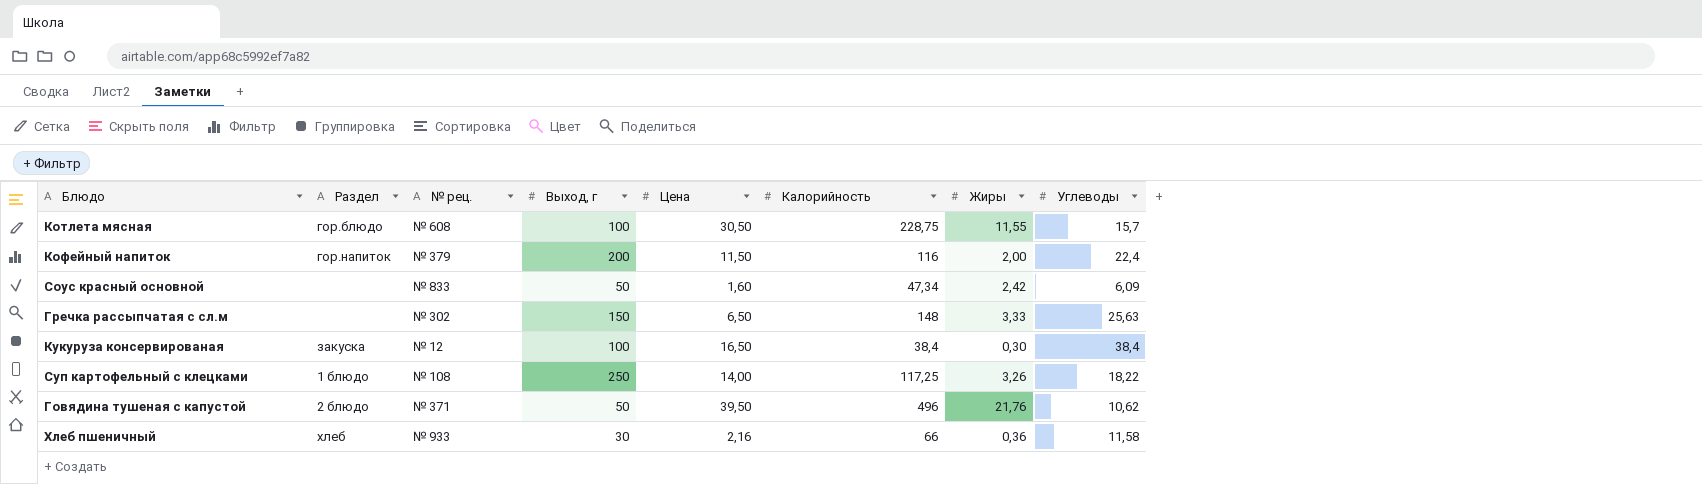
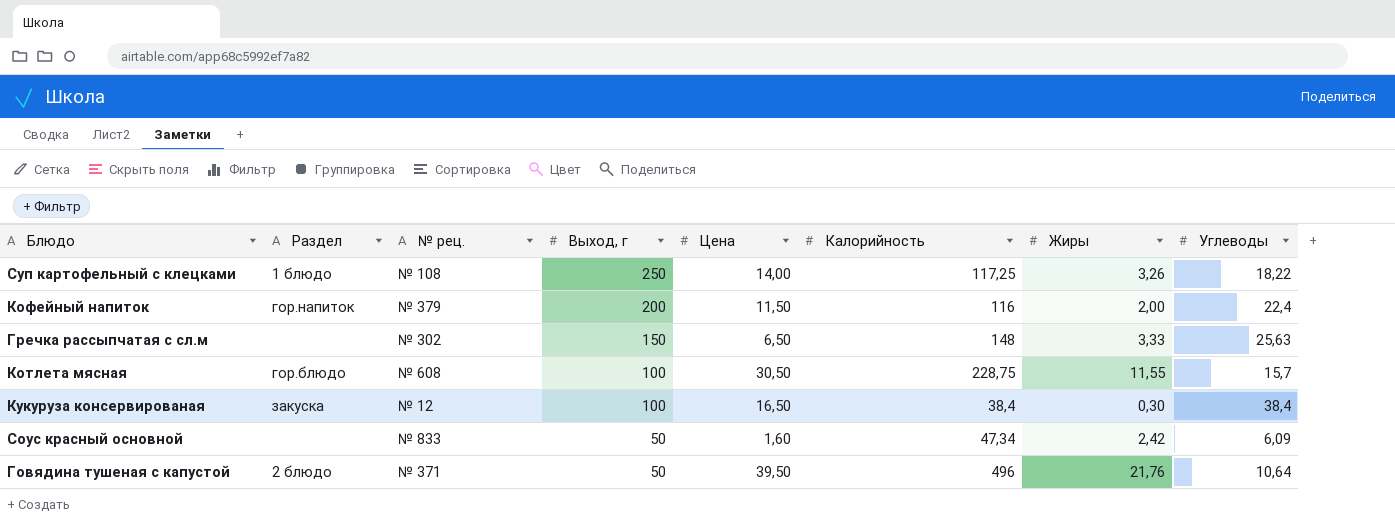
row order: none -> Выход, г descending
row Хлеб пшеничный: хлеб | № 933 | 30 | 2,16 | 66 | 0,36 | 11,58 -> none
Говядина тушеная с капустой | Углеводы: 10,62 -> 10,64

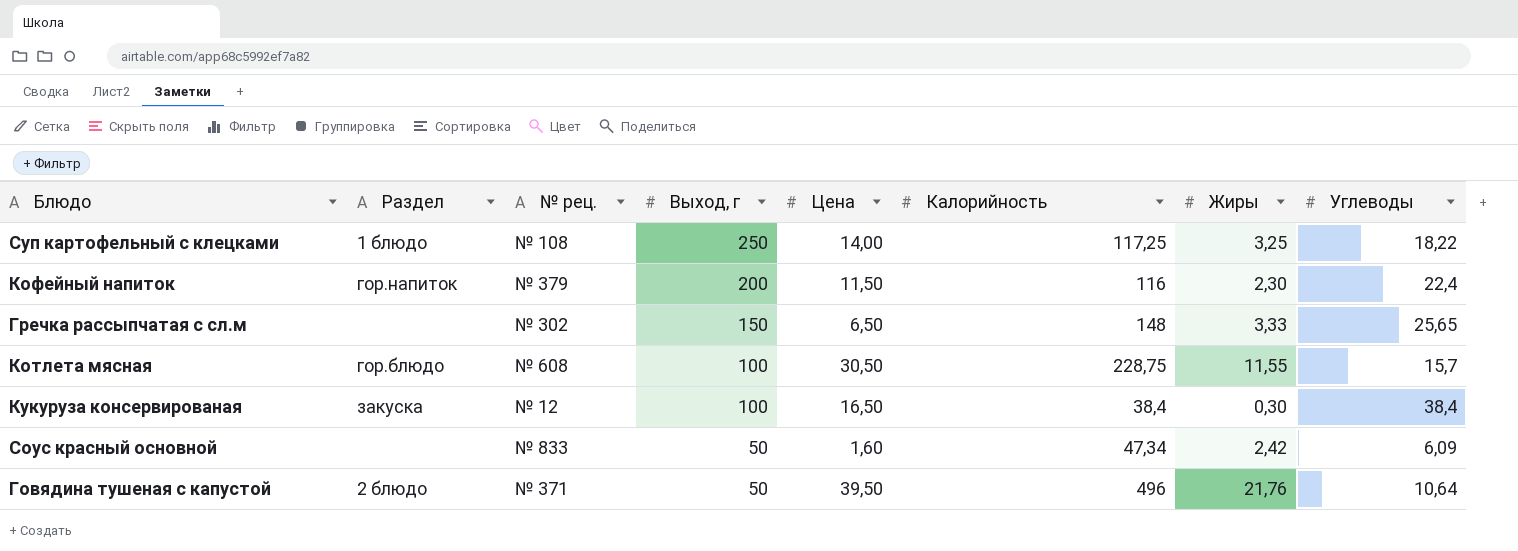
Суп картофельный с клецками | Жиры: 3,26 -> 3,25
Кофейный напиток | Жиры: 2,00 -> 2,30
Гречка рассыпчатая с сл.м | Углеводы: 25,63 -> 25,65

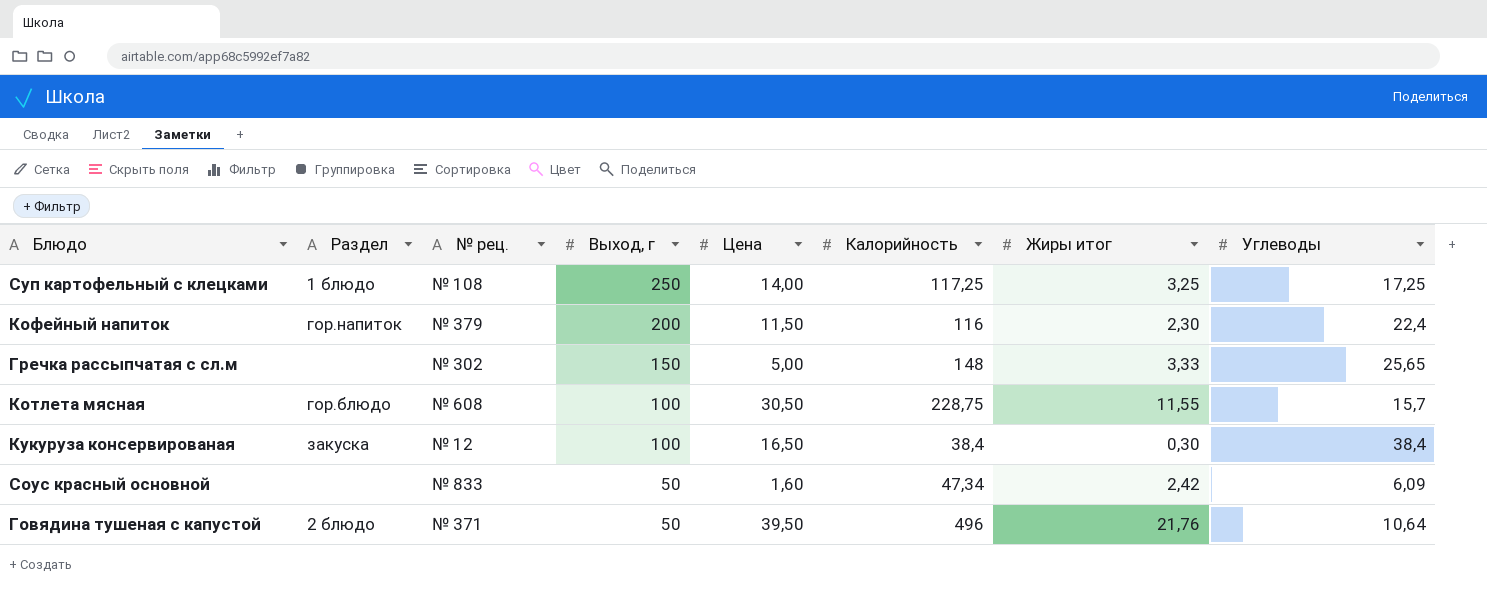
column name: Жиры -> Жиры итог
Суп картофельный с клецками | Углеводы: 18,22 -> 17,25
Гречка рассыпчатая с сл.м | Цена: 6,50 -> 5,00

